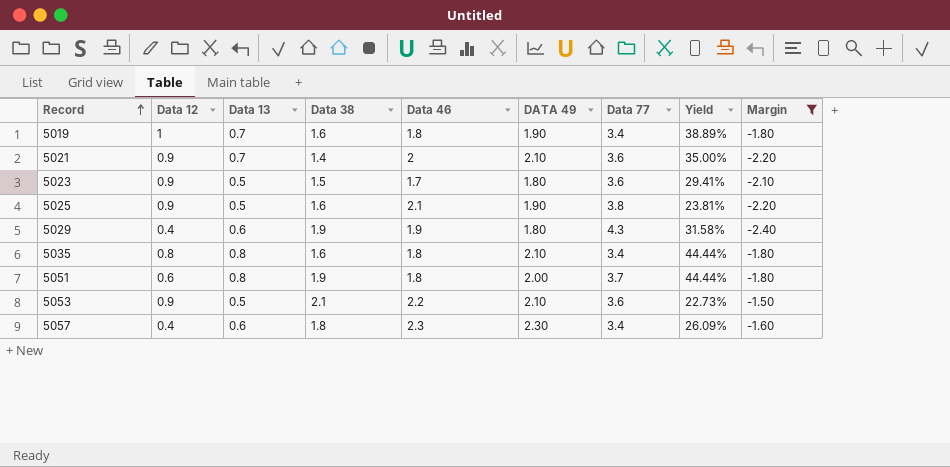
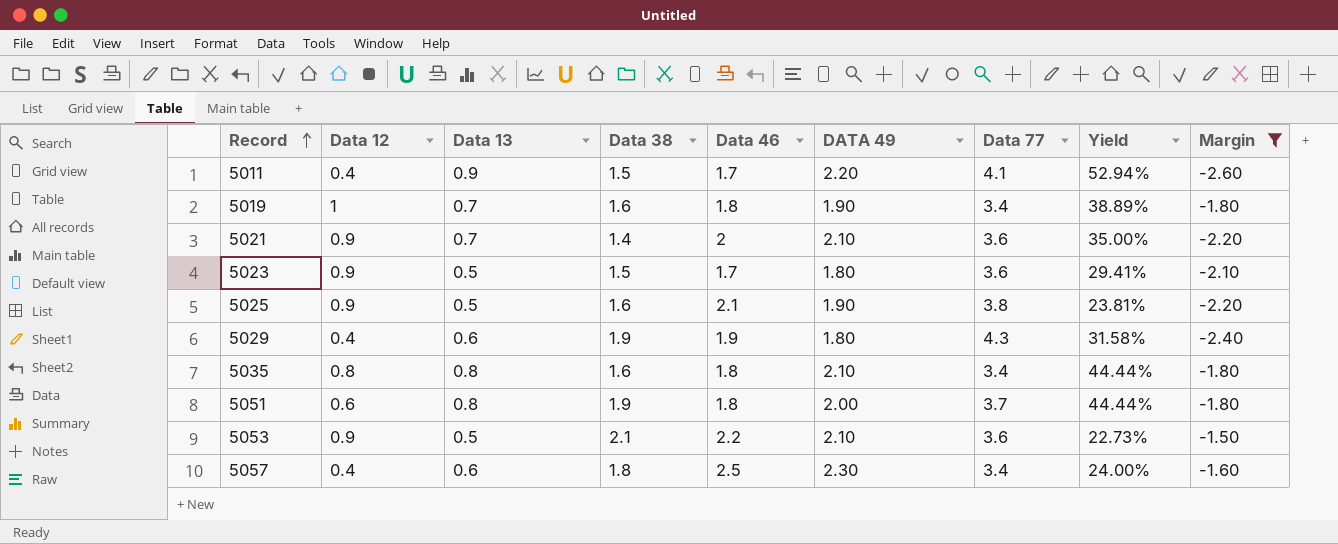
row 5011: none -> 0.4 | 0.9 | 1.5 | 1.7 | 2.20 | 4.1 | 52.94% | -2.60
5057 | Data 46: 2.3 -> 2.5
5057 | Yield: 26.09% -> 24.00%

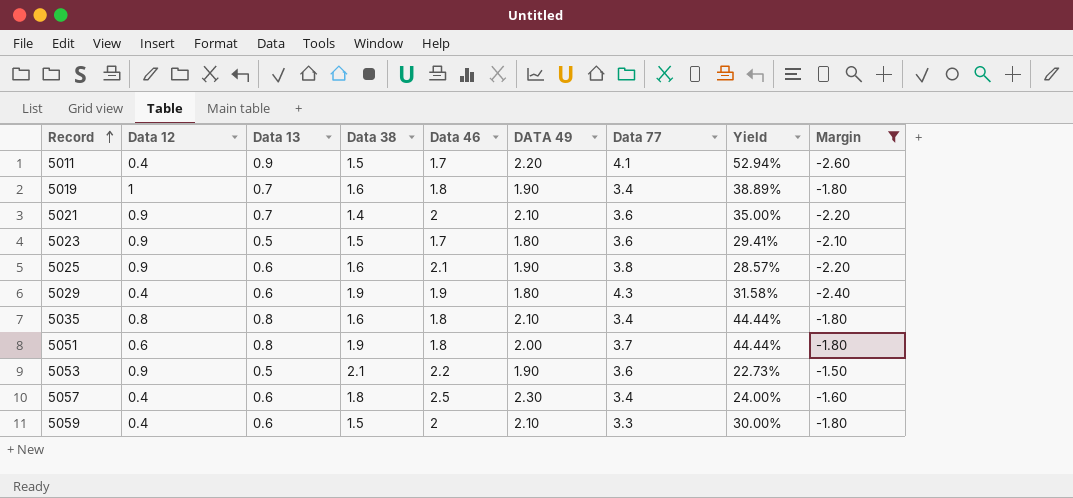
5025 | Data 13: 0.5 -> 0.6
5025 | Yield: 23.81% -> 28.57%
5053 | DATA 49: 2.10 -> 1.90
row 5059: none -> 0.4 | 0.6 | 1.5 | 2 | 2.10 | 3.3 | 30.00% | -1.80

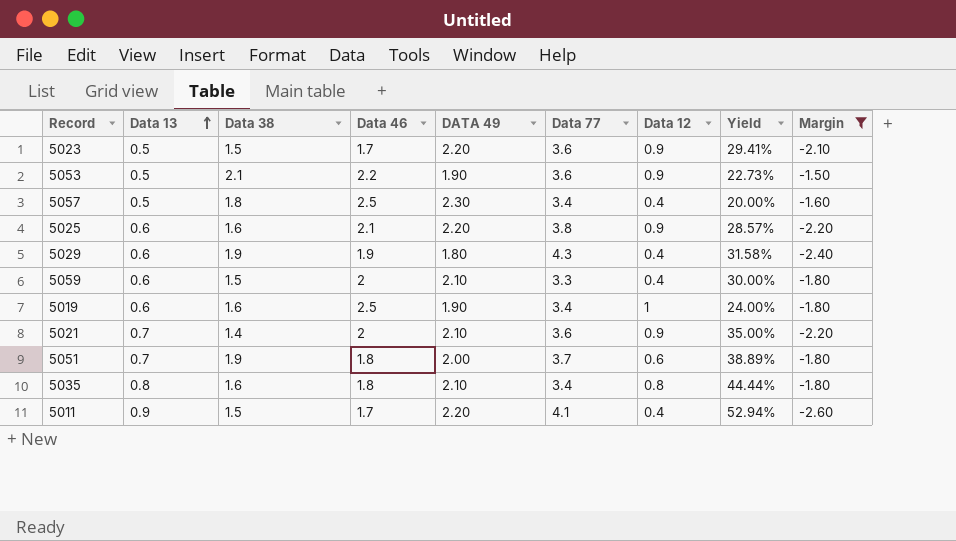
row order: Record ascending -> Data 13 ascending
column Data 12 | position: 2 -> 7
5023 | DATA 49: 1.80 -> 2.20
5057 | Data 13: 0.6 -> 0.5
5057 | Yield: 24.00% -> 20.00%
5025 | DATA 49: 1.90 -> 2.20
5019 | Data 13: 0.7 -> 0.6
5019 | Data 46: 1.8 -> 2.5
5019 | Yield: 38.89% -> 24.00%
5051 | Data 13: 0.8 -> 0.7
5051 | Yield: 44.44% -> 38.89%

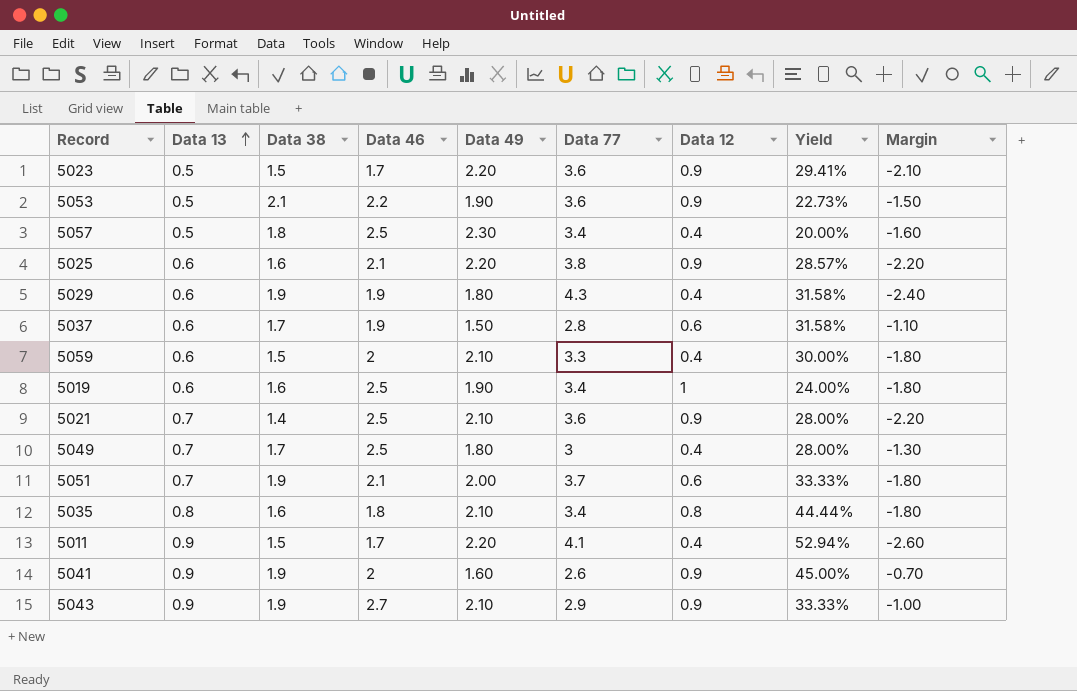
filter: Margin <= -1.50 -> none
column name: DATA 49 -> Data 49
5021 | Data 46: 2 -> 2.5
5021 | Yield: 35.00% -> 28.00%
5051 | Data 46: 1.8 -> 2.1
5051 | Yield: 38.89% -> 33.33%

